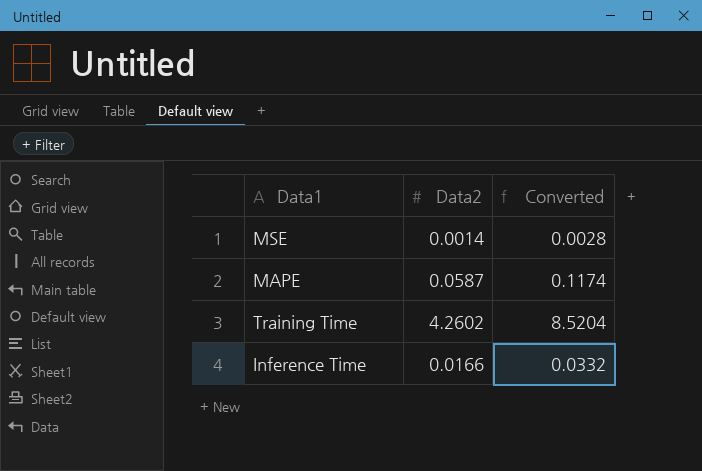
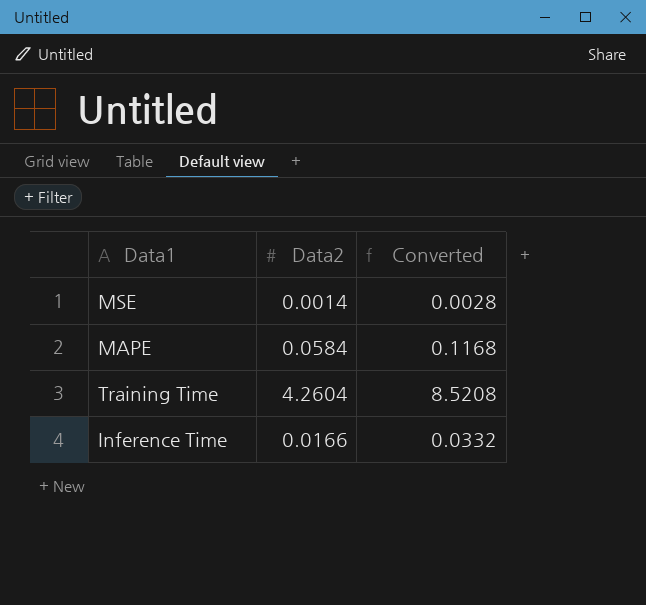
MAPE | Data2: 0.0587 -> 0.0584
MAPE | Converted: 0.1174 -> 0.1168
Training Time | Data2: 4.2602 -> 4.2604
Training Time | Converted: 8.5204 -> 8.5208

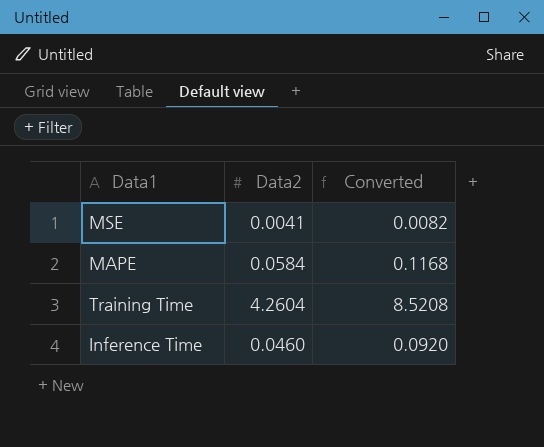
MSE | Data2: 0.0014 -> 0.0041
MSE | Converted: 0.0028 -> 0.0082
Inference Time | Data2: 0.0166 -> 0.0460
Inference Time | Converted: 0.0332 -> 0.0920

